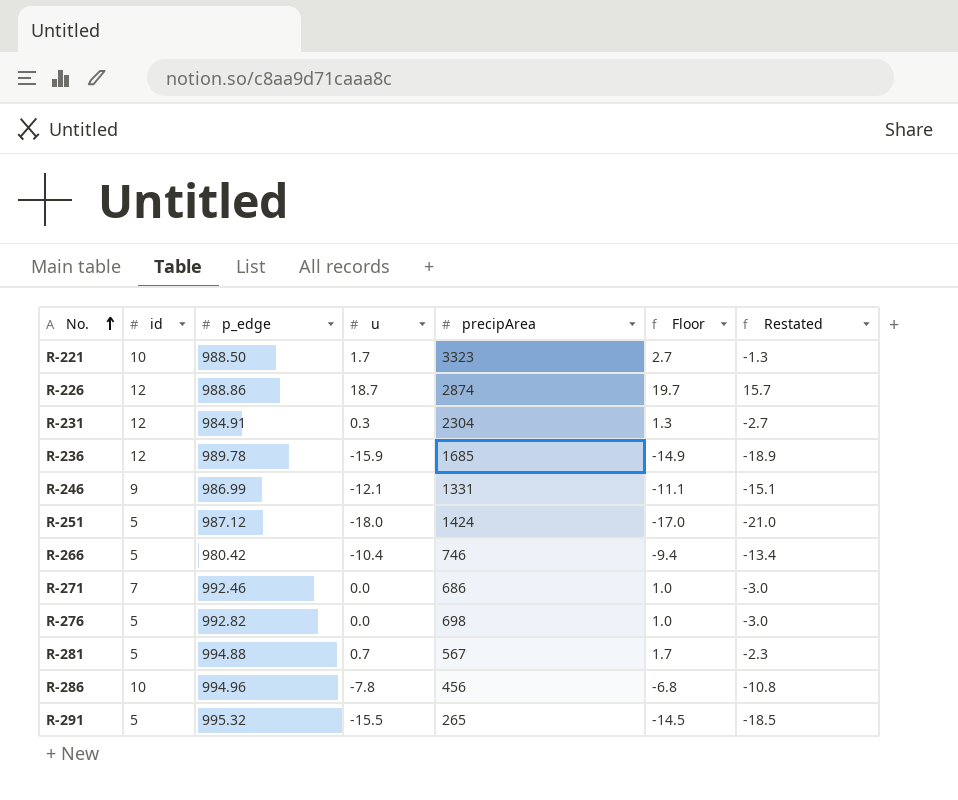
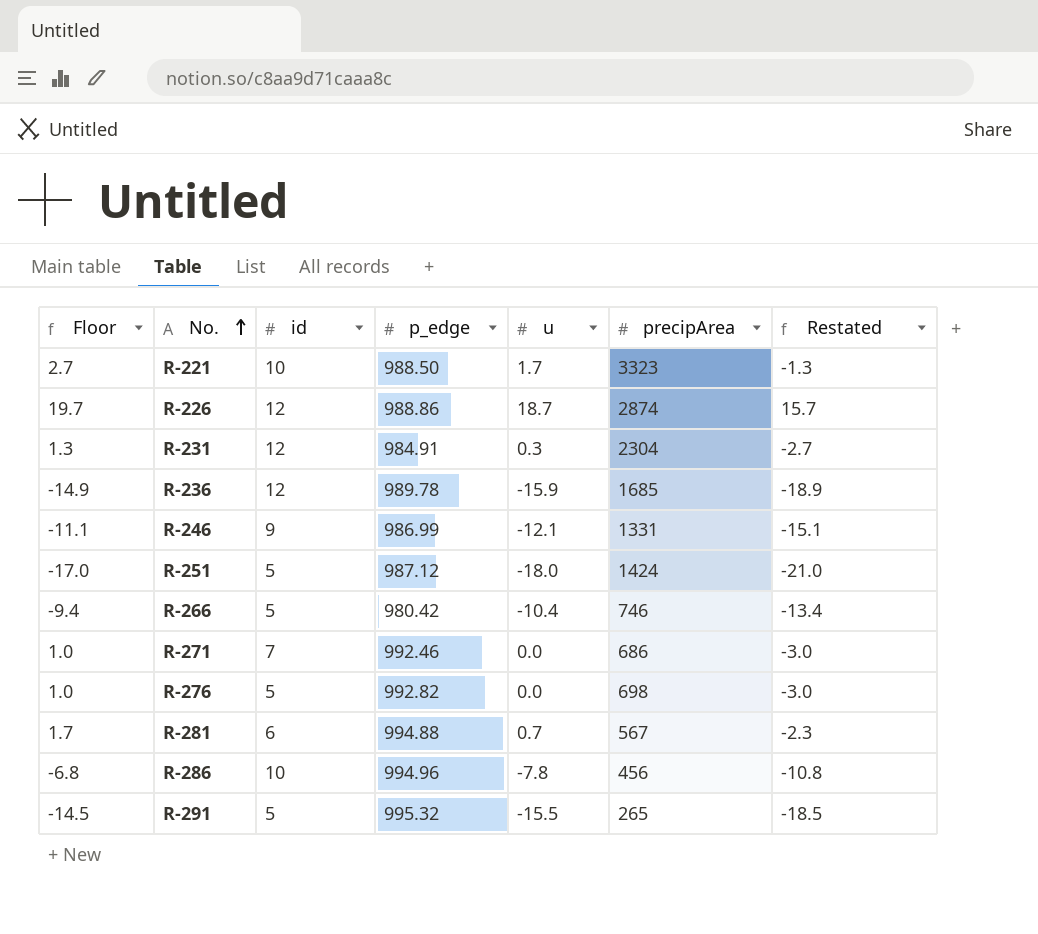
column Floor | position: 6 -> 1
R-281 | id: 5 -> 6

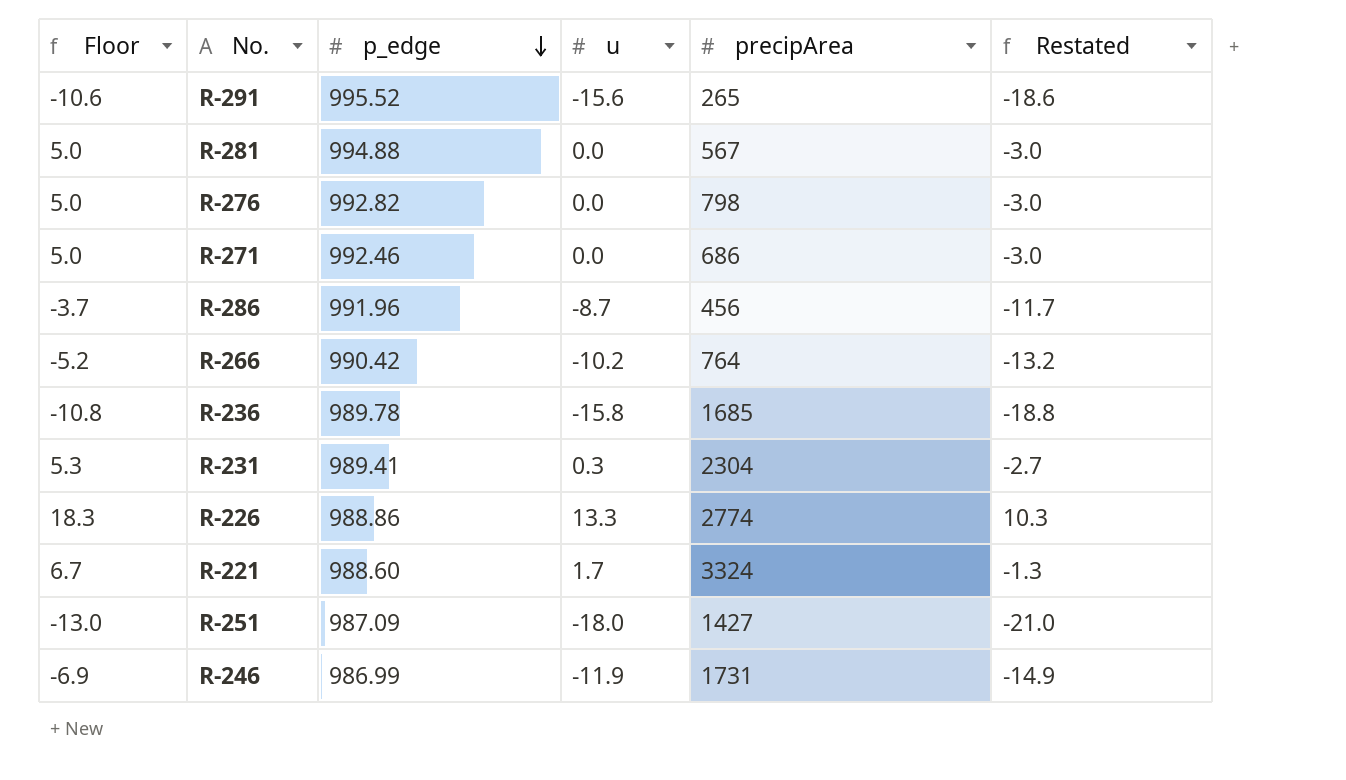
row order: No. ascending -> p_edge descending
column id | position: 3 -> none
column Floor | formula: [u] + 1 -> [u] + 5
R-291 | p_edge: 995.32 -> 995.52
R-291 | u: -15.5 -> -15.6
R-291 | Restated: -18.5 -> -18.6
R-281 | u: 0.7 -> 0.0
R-281 | Restated: -2.3 -> -3.0
R-276 | precipArea: 698 -> 798
R-286 | p_edge: 994.96 -> 991.96
R-286 | u: -7.8 -> -8.7
R-286 | Restated: -10.8 -> -11.7
R-266 | p_edge: 980.42 -> 990.42
R-266 | u: -10.4 -> -10.2
R-266 | precipArea: 746 -> 764
R-266 | Restated: -13.4 -> -13.2
R-236 | u: -15.9 -> -15.8
R-236 | Restated: -18.9 -> -18.8
R-231 | p_edge: 984.91 -> 989.41
R-226 | u: 18.7 -> 13.3
R-226 | precipArea: 2874 -> 2774
R-226 | Restated: 15.7 -> 10.3
R-221 | p_edge: 988.50 -> 988.60
R-221 | precipArea: 3323 -> 3324
R-251 | p_edge: 987.12 -> 987.09
R-251 | precipArea: 1424 -> 1427
R-246 | u: -12.1 -> -11.9
R-246 | precipArea: 1331 -> 1731
R-246 | Restated: -15.1 -> -14.9

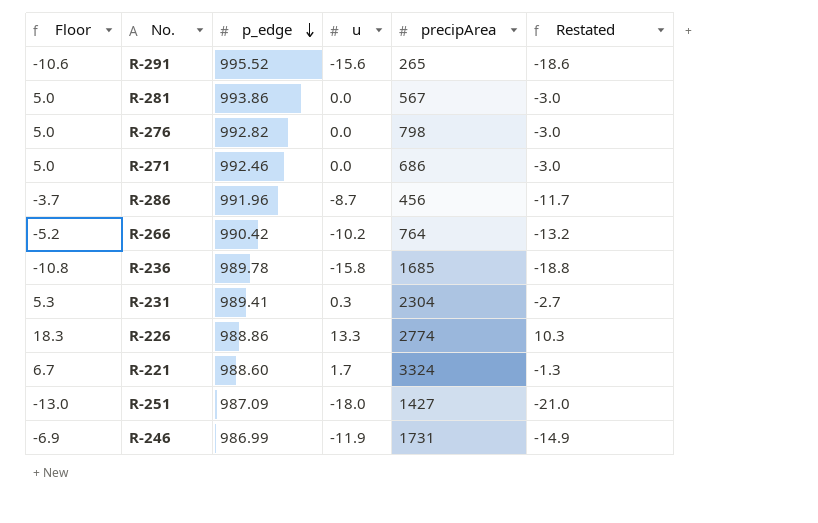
R-281 | p_edge: 994.88 -> 993.86

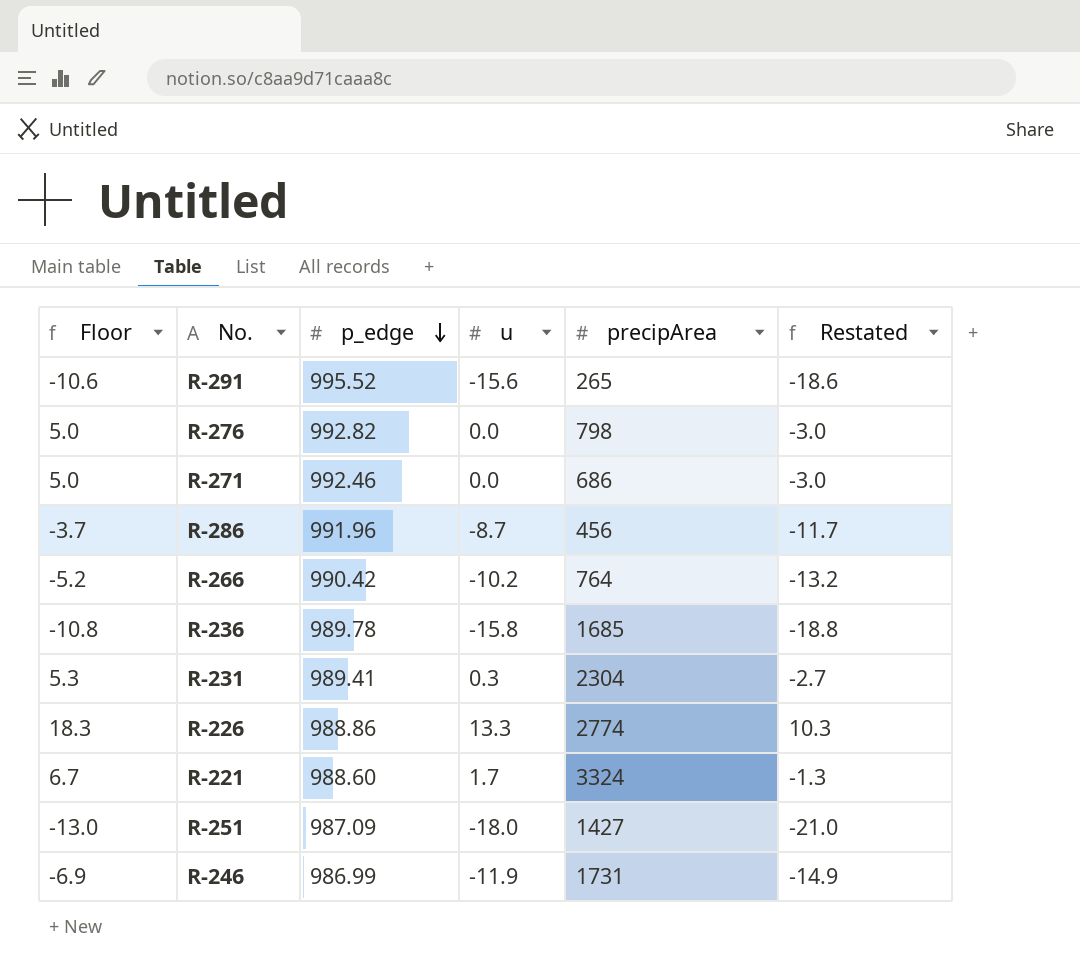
row R-281: 5.0 | 993.86 | 0.0 | 567 | -3.0 -> none

